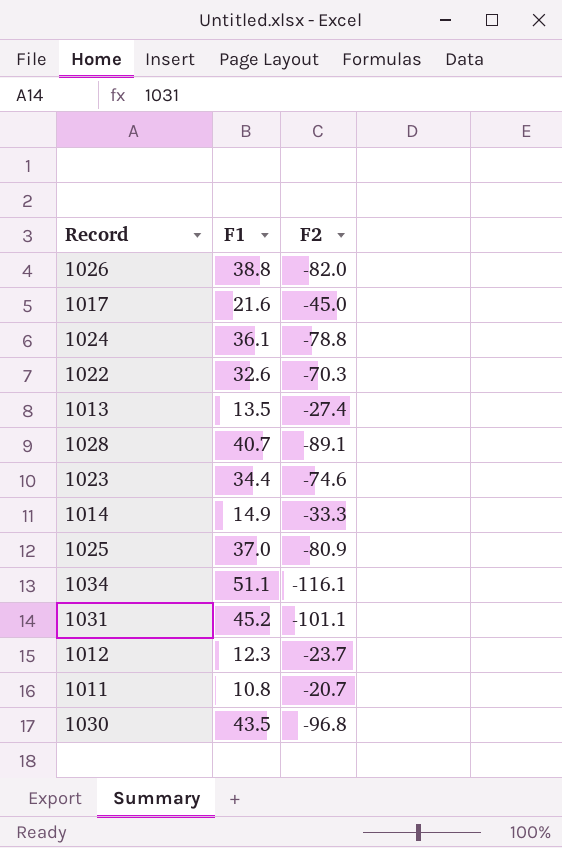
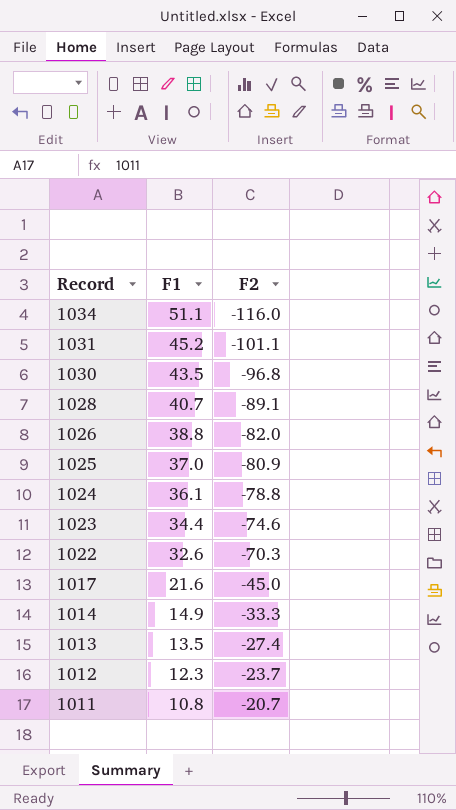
row order: none -> Record descending
1034 | F2: -116.1 -> -116.0

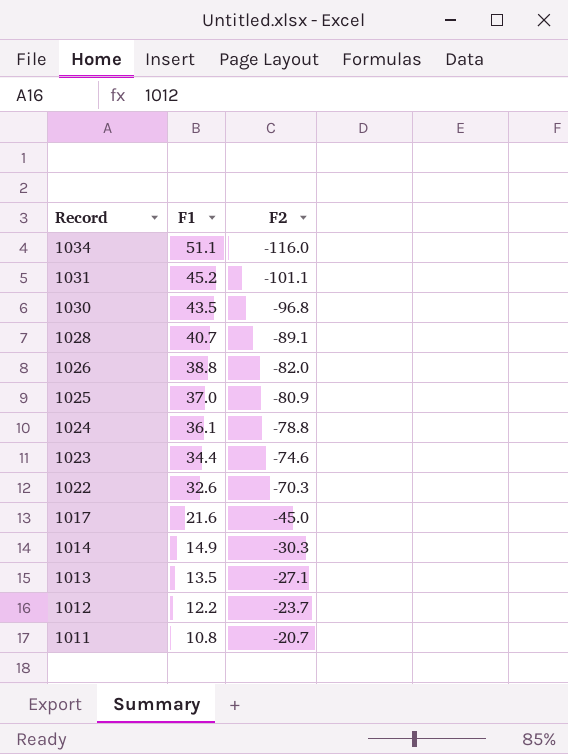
1014 | F2: -33.3 -> -30.3
1013 | F2: -27.4 -> -27.1
1012 | F1: 12.3 -> 12.2

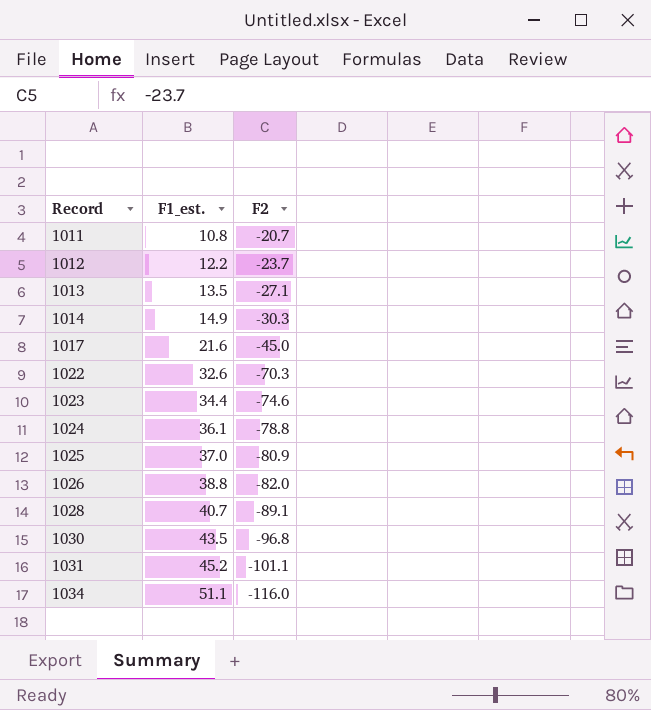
row order: Record descending -> Record ascending
column name: F1 -> F1_est.

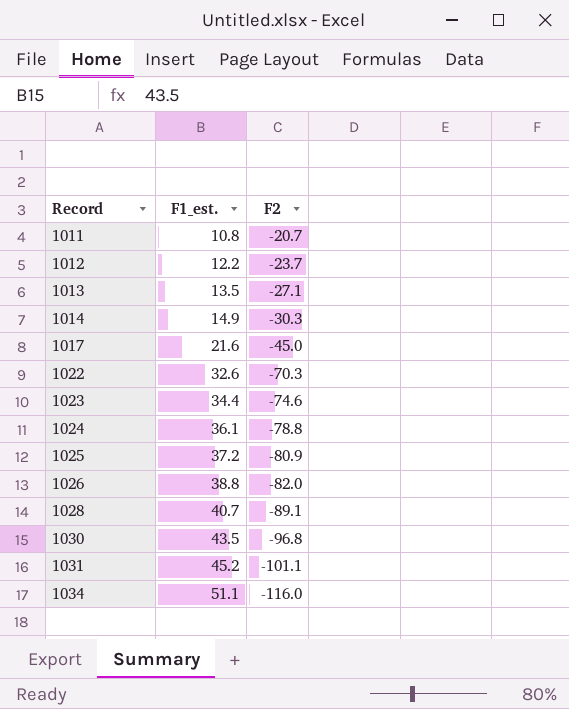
1025 | F1_est.: 37.0 -> 37.2

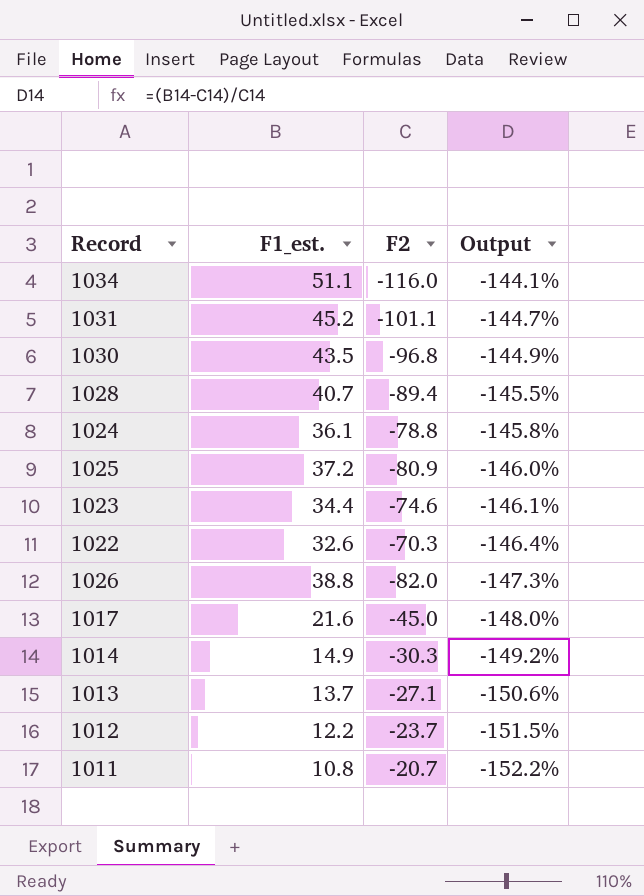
row order: Record ascending -> Output descending
column Output | formula: none -> ([F1_est.] - [F2]) / [F2]
1028 | F2: -89.1 -> -89.4
1013 | F1_est.: 13.5 -> 13.7

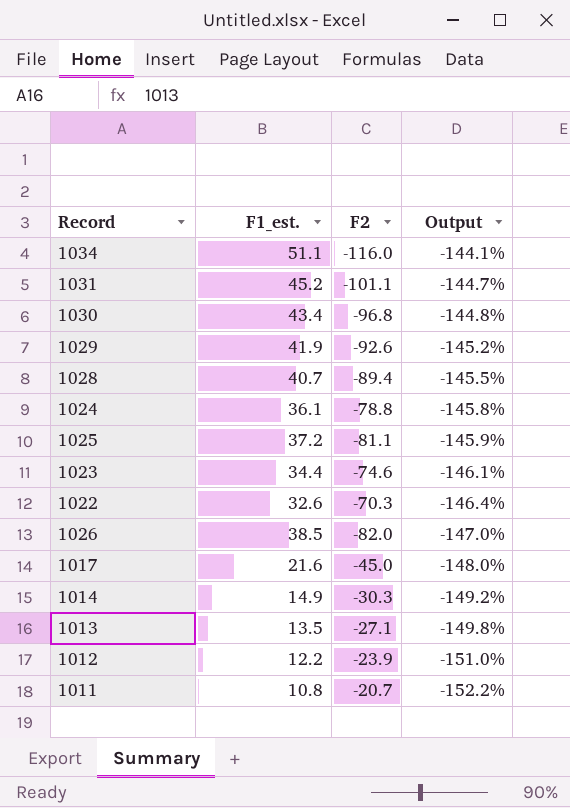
1030 | F1_est.: 43.5 -> 43.4
1030 | Output: -144.9% -> -144.8%
row 1029: none -> 41.9 | -92.6 | -145.2%
1025 | F2: -80.9 -> -81.1
1025 | Output: -146.0% -> -145.9%
1026 | F1_est.: 38.8 -> 38.5
1026 | Output: -147.3% -> -147.0%
1013 | F1_est.: 13.7 -> 13.5
1013 | Output: -150.6% -> -149.8%
1012 | F2: -23.7 -> -23.9
1012 | Output: -151.5% -> -151.0%

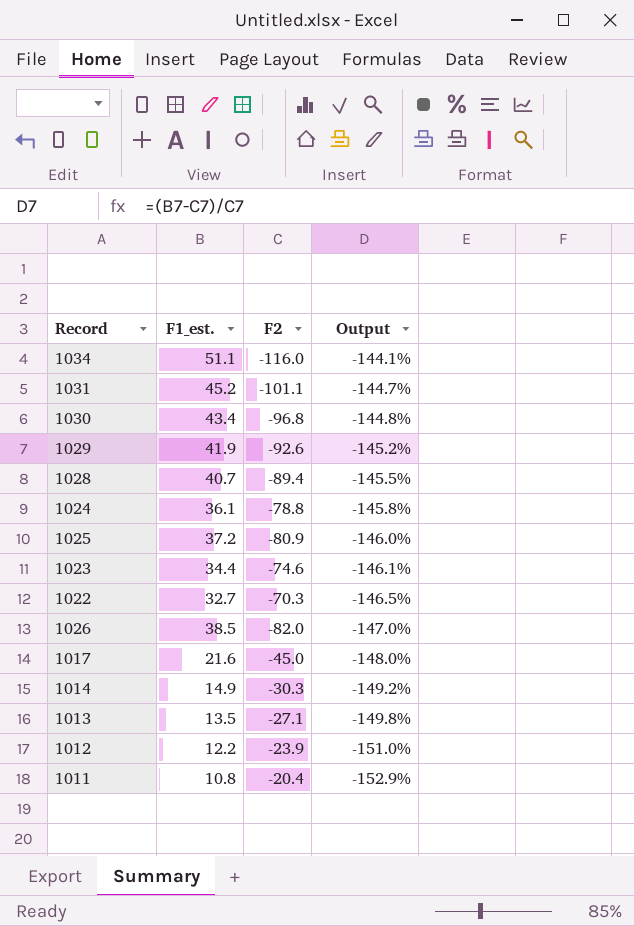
1025 | F2: -81.1 -> -80.9
1025 | Output: -145.9% -> -146.0%
1022 | F1_est.: 32.6 -> 32.7
1022 | Output: -146.4% -> -146.5%
1011 | F2: -20.7 -> -20.4
1011 | Output: -152.2% -> -152.9%

